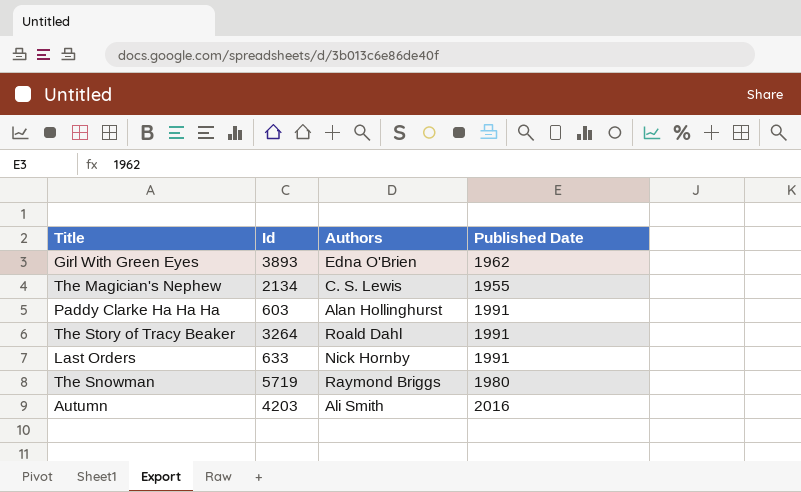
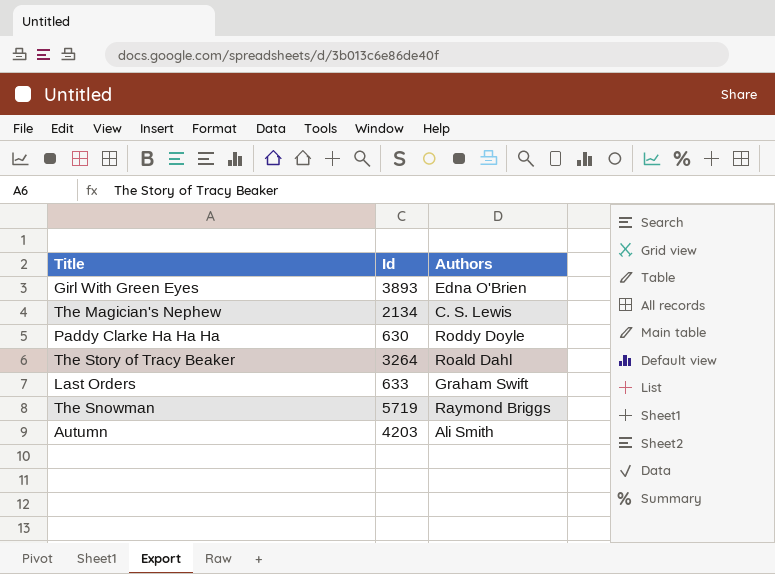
column Published Date | position: 4 -> none
Paddy Clarke Ha Ha Ha | Id: 603 -> 630
Paddy Clarke Ha Ha Ha | Authors: Alan Hollinghurst -> Roddy Doyle
Last Orders | Authors: Nick Hornby -> Graham Swift

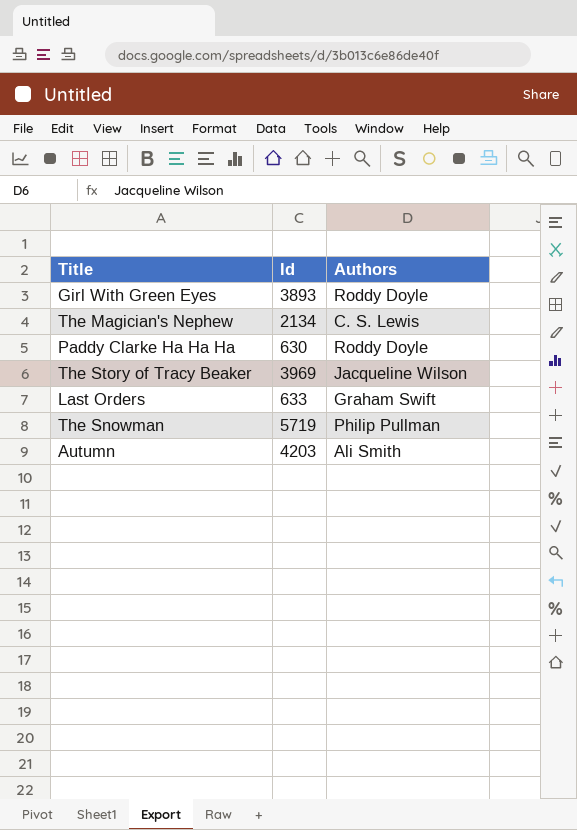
Girl With Green Eyes | Authors: Edna O'Brien -> Roddy Doyle
The Story of Tracy Beaker | Id: 3264 -> 3969
The Story of Tracy Beaker | Authors: Roald Dahl -> Jacqueline Wilson
The Snowman | Authors: Raymond Briggs -> Philip Pullman

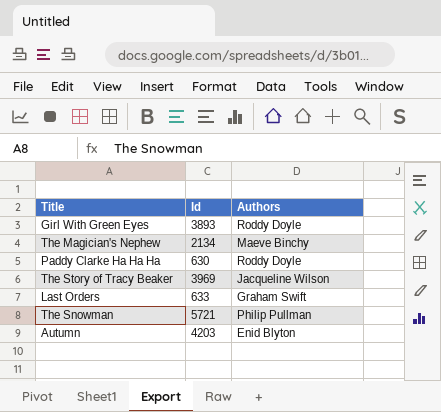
The Magician's Nephew | Authors: C. S. Lewis -> Maeve Binchy
The Snowman | Id: 5719 -> 5721
Autumn | Authors: Ali Smith -> Enid Blyton

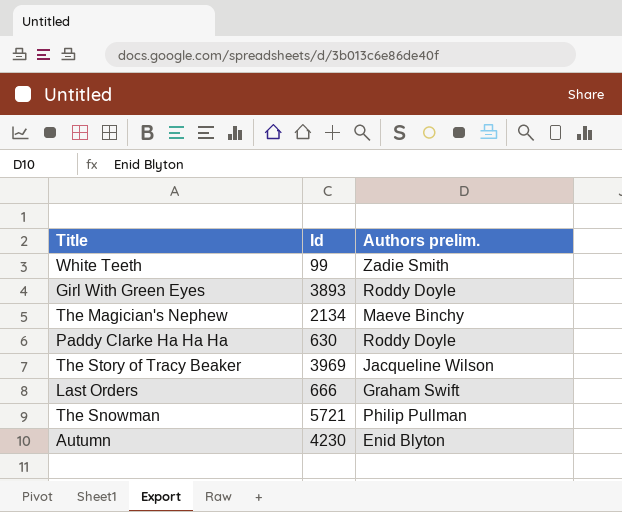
column name: Authors -> Authors prelim.
row White Teeth: none -> 99 | Zadie Smith
Last Orders | Id: 633 -> 666
Autumn | Id: 4203 -> 4230

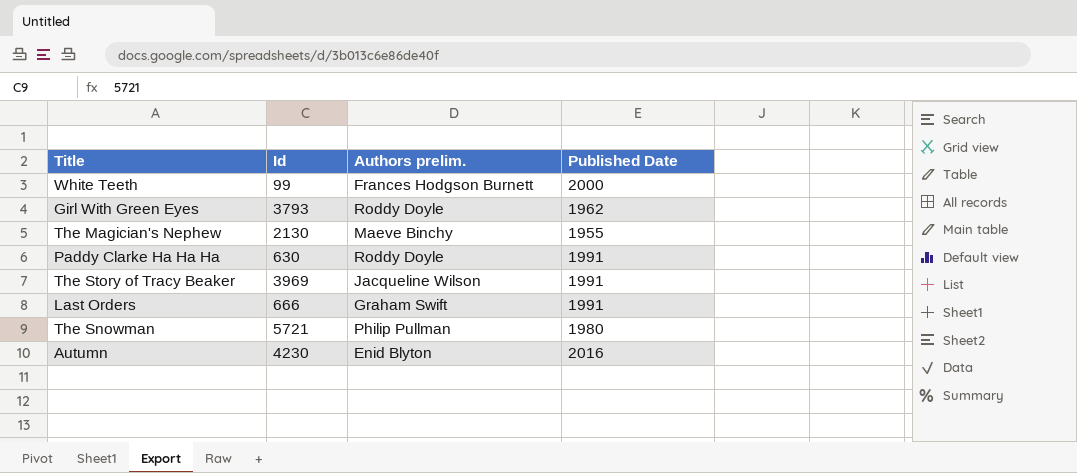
column Published Date | position: none -> 4
White Teeth | Authors prelim.: Zadie Smith -> Frances Hodgson Burnett
Girl With Green Eyes | Id: 3893 -> 3793
The Magician's Nephew | Id: 2134 -> 2130

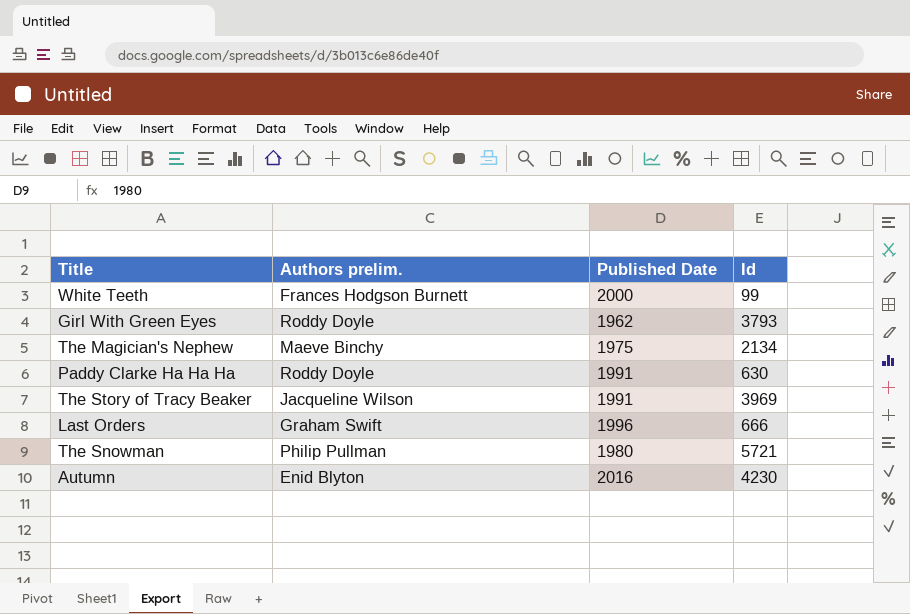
column Id | position: 2 -> 4
The Magician's Nephew | Published Date: 1955 -> 1975
The Magician's Nephew | Id: 2130 -> 2134
Last Orders | Published Date: 1991 -> 1996

